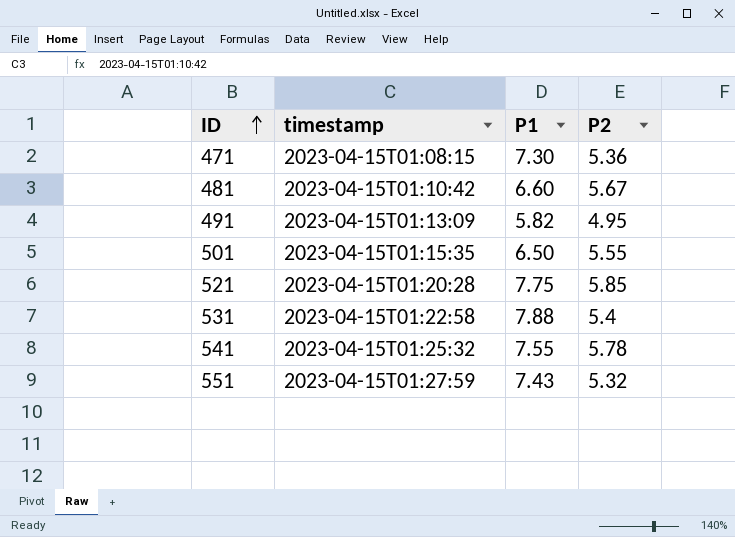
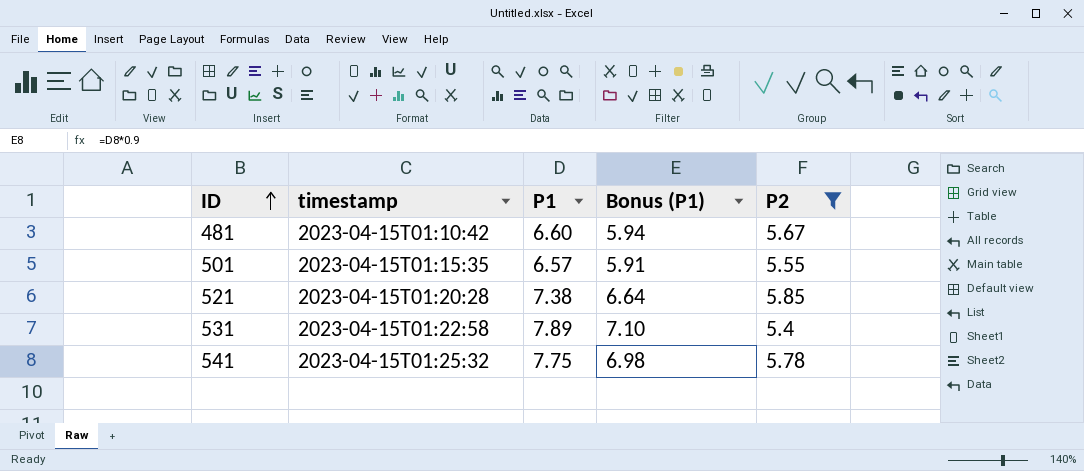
filter: none -> P2 >= 5.4
column Bonus (P1) | formula: none -> [P1] * 0.9
501 | P1: 6.50 -> 6.57
521 | P1: 7.75 -> 7.38
531 | P1: 7.88 -> 7.89
541 | P1: 7.55 -> 7.75

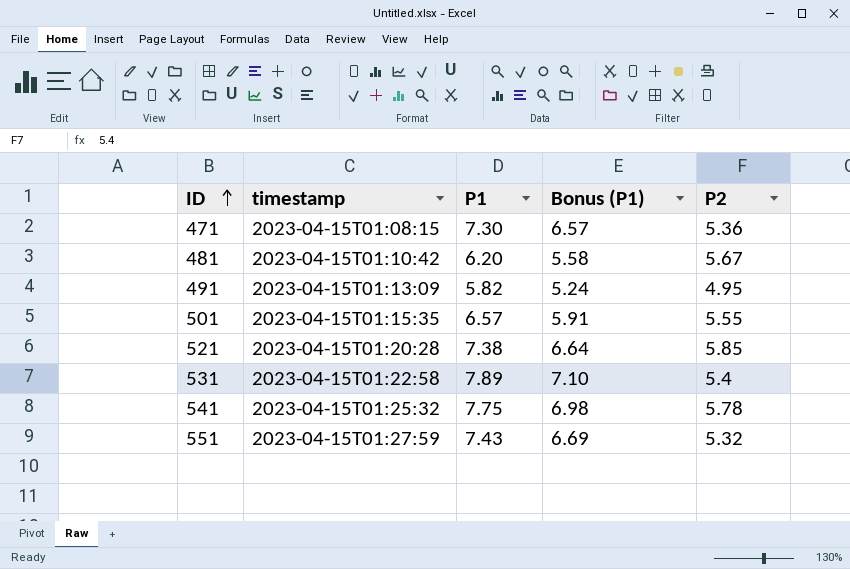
filter: P2 >= 5.4 -> none
481 | P1: 6.60 -> 6.20
481 | Bonus (P1): 5.94 -> 5.58

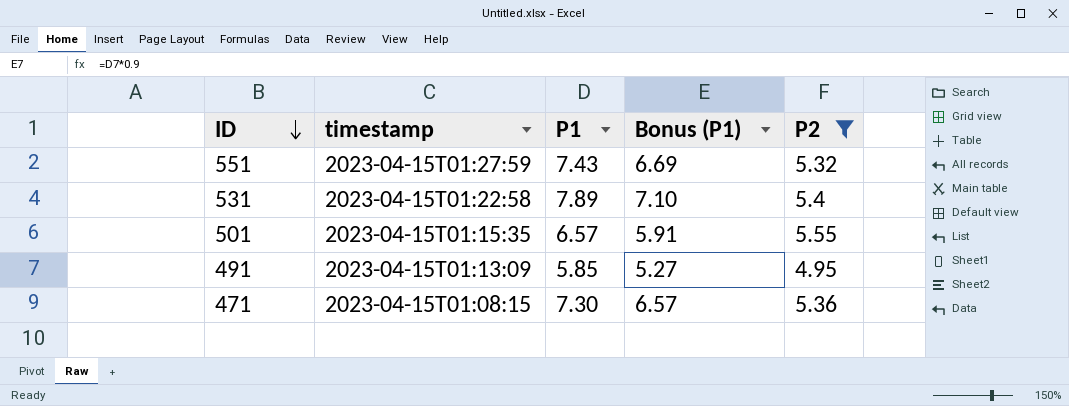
filter: none -> P2 <= 5.55
row order: ID ascending -> ID descending
491 | P1: 5.82 -> 5.85
491 | Bonus (P1): 5.24 -> 5.27

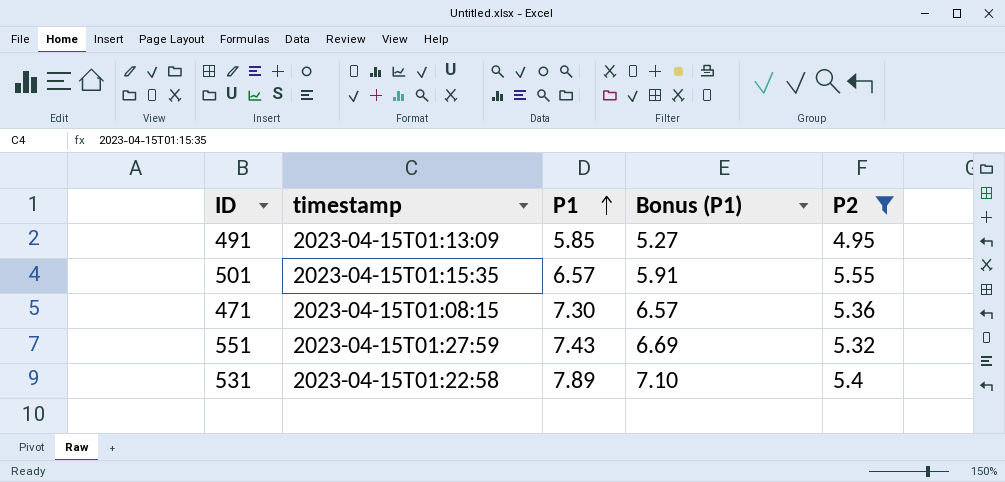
row order: ID descending -> P1 ascending

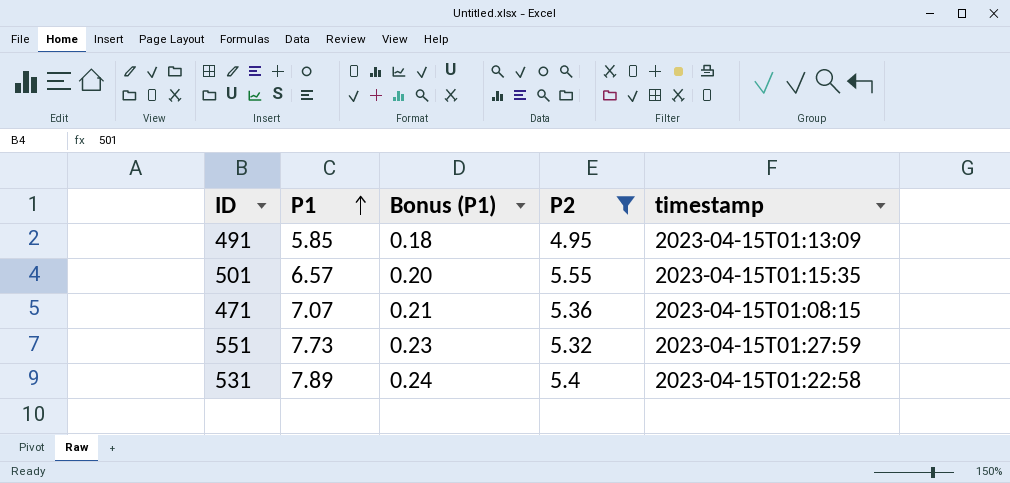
column Bonus (P1) | formula: [P1] * 0.9 -> [P1] * 0.03
column timestamp | position: 2 -> 5
471 | P1: 7.30 -> 7.07
551 | P1: 7.43 -> 7.73

